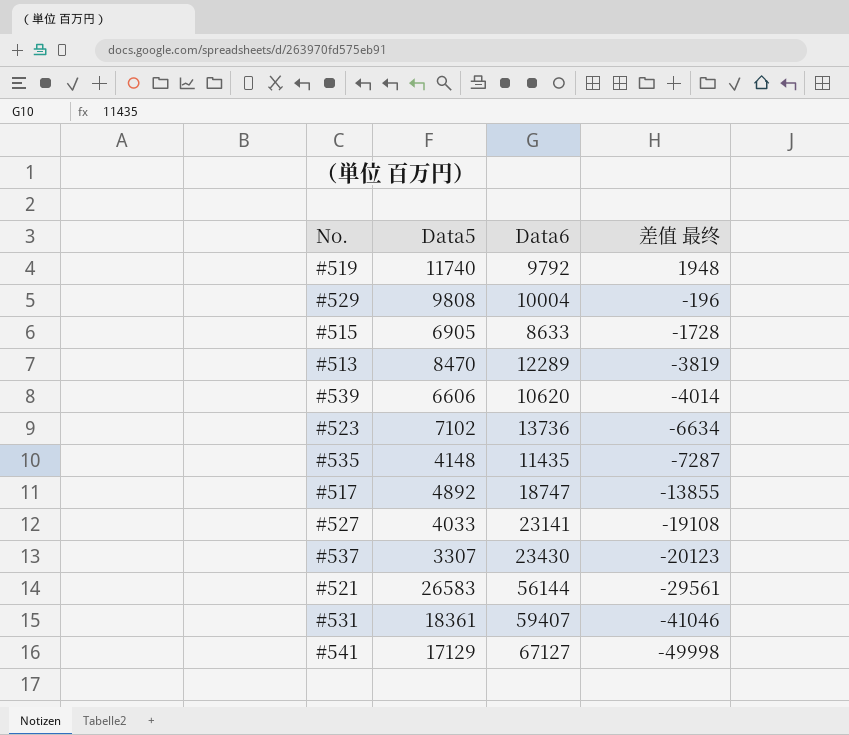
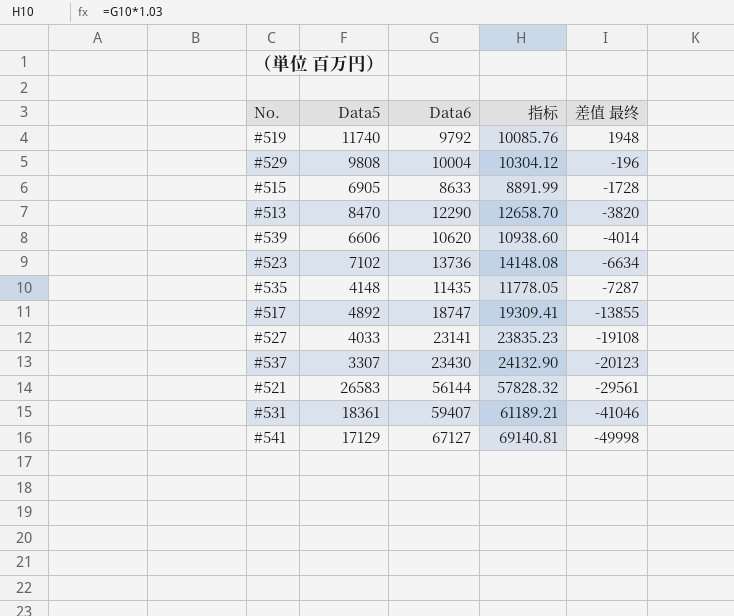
column 指标 | formula: none -> [Data6] * 1.03
#513 | Data6: 12289 -> 12290
#513 | 差值 最终: -3819 -> -3820

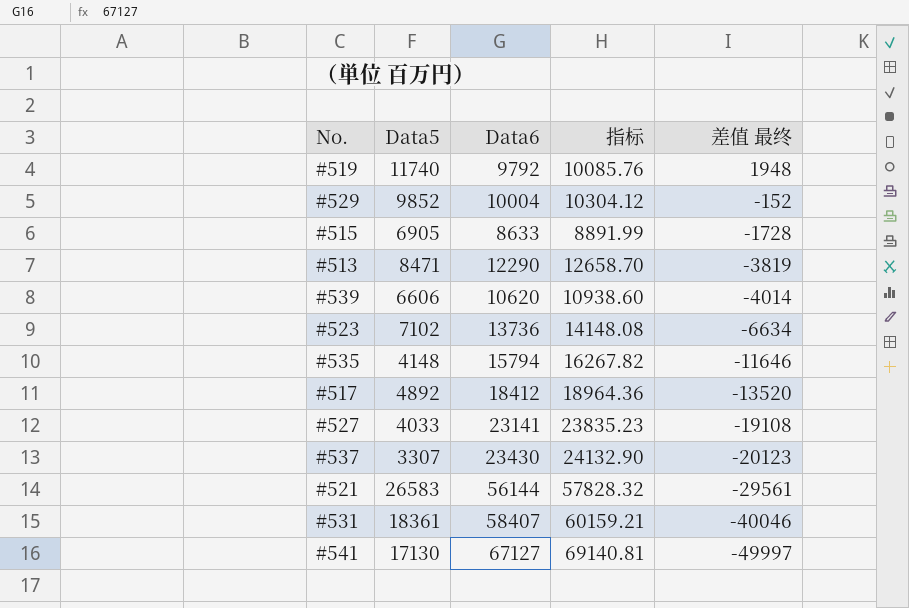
#529 | Data5: 9808 -> 9852
#529 | 差值 最终: -196 -> -152
#513 | Data5: 8470 -> 8471
#513 | 差值 最终: -3820 -> -3819
#535 | Data6: 11435 -> 15794
#535 | 指标: 11778.05 -> 16267.82
#535 | 差值 最终: -7287 -> -11646
#517 | Data6: 18747 -> 18412
#517 | 指标: 19309.41 -> 18964.36
#517 | 差值 最终: -13855 -> -13520
#531 | Data6: 59407 -> 58407
#531 | 指标: 61189.21 -> 60159.21
#531 | 差值 最终: -41046 -> -40046
#541 | Data5: 17129 -> 17130
#541 | 差值 最终: -49998 -> -49997

